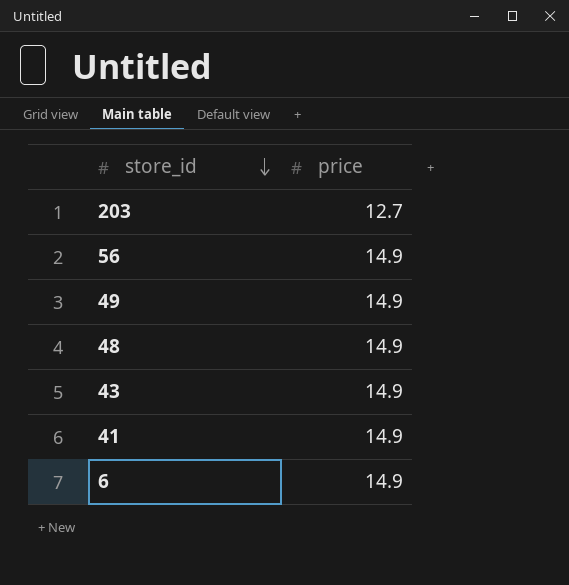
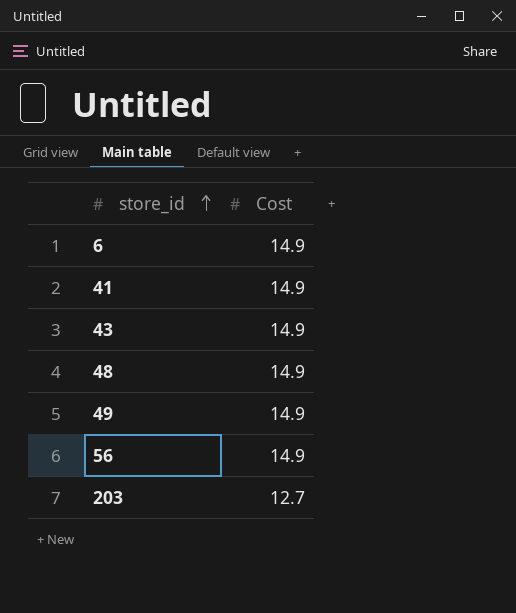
row order: store_id descending -> store_id ascending
column name: price -> Cost

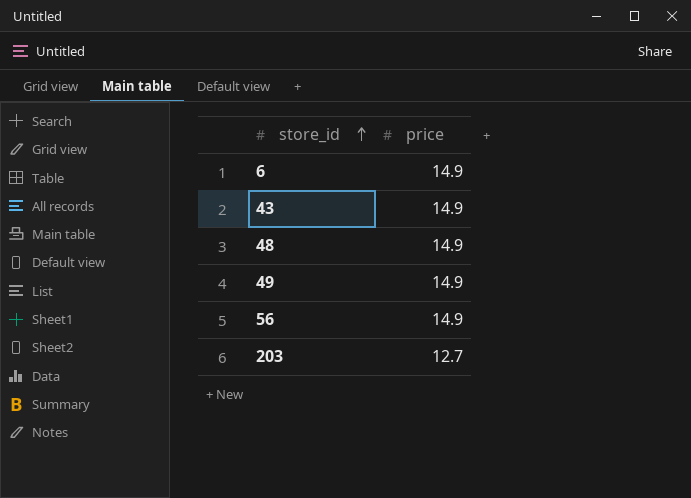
column name: Cost -> price
row 41: 14.9 -> none

